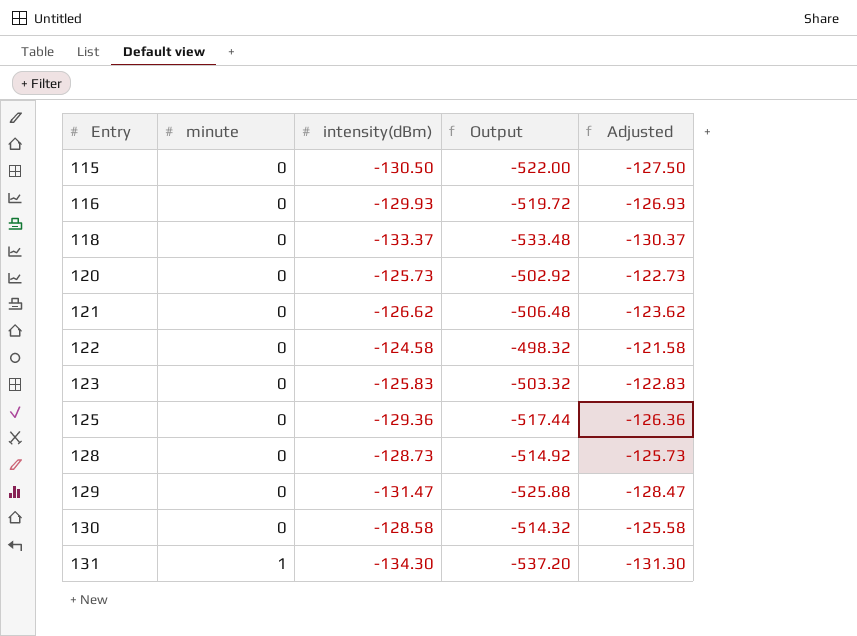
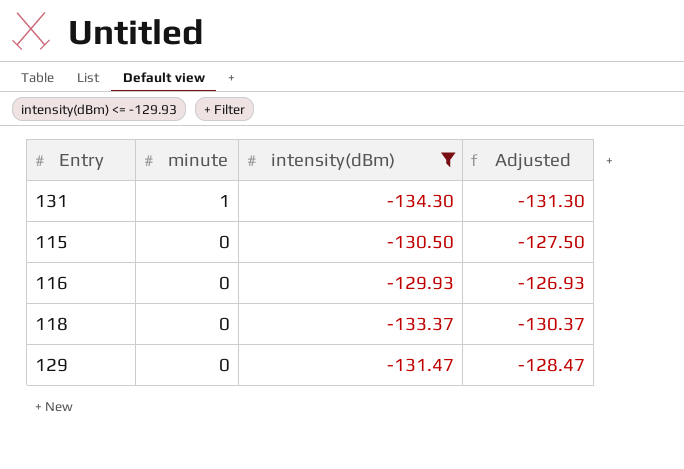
filter: none -> intensity(dBm) <= -129.93
row order: Entry ascending -> minute descending
column Output | formula: [intensity(dBm)] * 4 -> none

